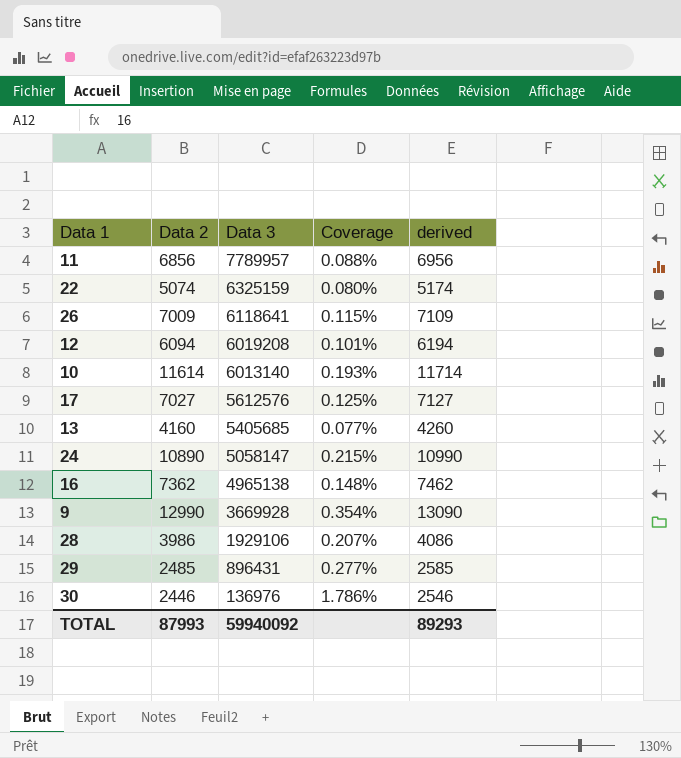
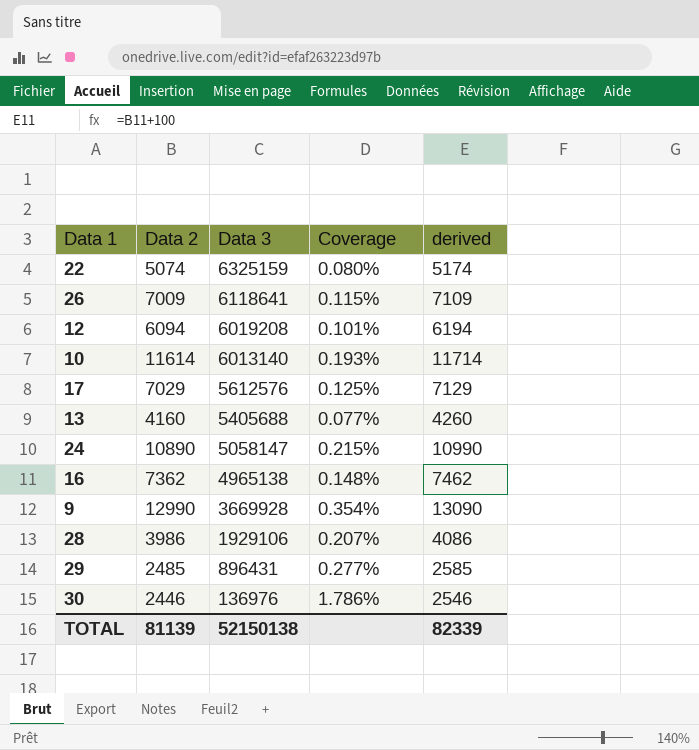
row 11: 6856 | 7789957 | 0.088% | 6956 -> none
17 | Data 2: 7027 -> 7029
17 | derived: 7127 -> 7129
13 | Data 3: 5405685 -> 5405688
TOTAL | Data 2: 87993 -> 81139
TOTAL | Data 3: 59940092 -> 52150138
TOTAL | derived: 89293 -> 82339

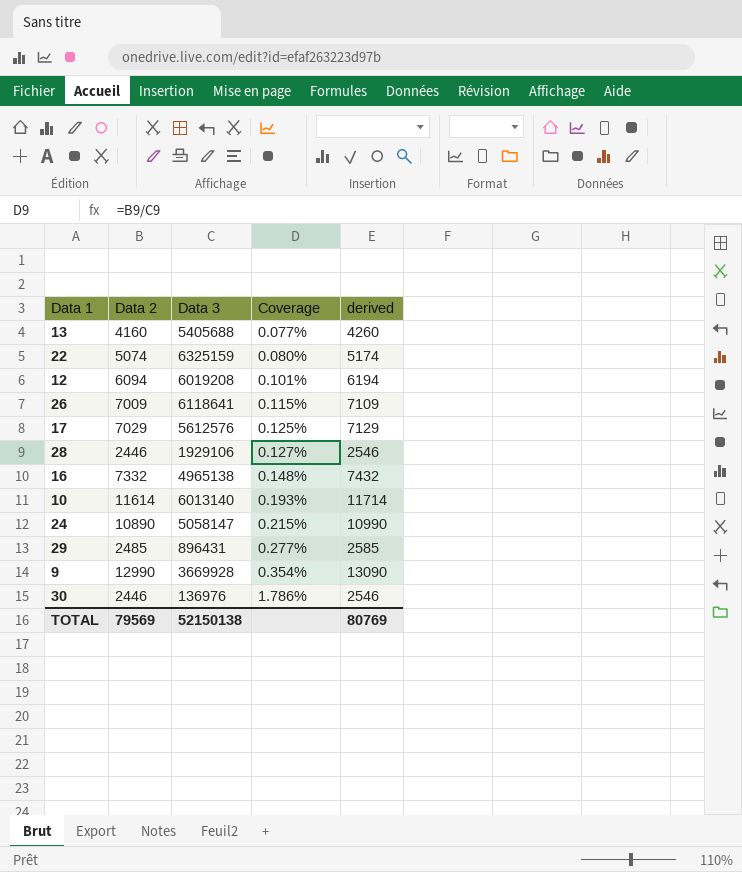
row order: Data 3 descending -> Coverage ascending
28 | Data 2: 3986 -> 2446
28 | Coverage: 0.207% -> 0.127%
28 | derived: 4086 -> 2546
16 | Data 2: 7362 -> 7332
16 | derived: 7462 -> 7432
TOTAL | Data 2: 81139 -> 79569
TOTAL | derived: 82339 -> 80769

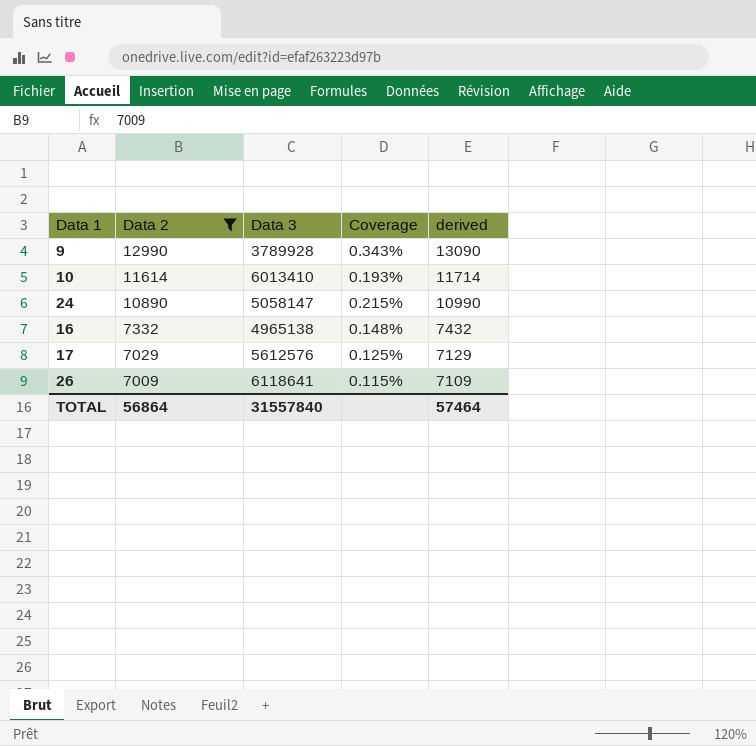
filter: none -> Data 2 >= 7009
row order: Coverage ascending -> Data 2 descending
9 | Data 3: 3669928 -> 3789928
9 | Coverage: 0.354% -> 0.343%
10 | Data 3: 6013140 -> 6013410
TOTAL | Data 2: 79569 -> 56864
TOTAL | Data 3: 52150138 -> 31557840
TOTAL | derived: 80769 -> 57464

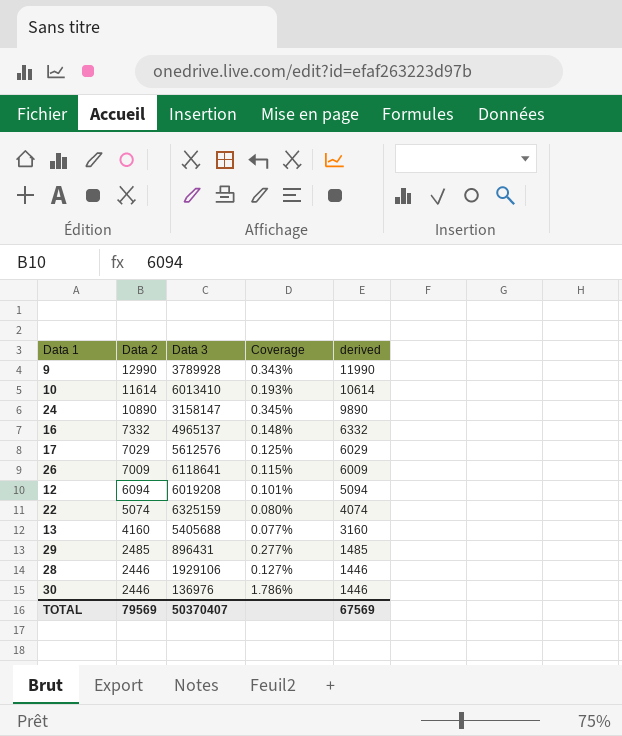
filter: Data 2 >= 7009 -> none
column derived | formula: [Data 2] + 100 -> [Data 2] - 1000
24 | Data 3: 5058147 -> 3158147
24 | Coverage: 0.215% -> 0.345%
16 | Data 3: 4965138 -> 4965137
TOTAL | Data 2: 56864 -> 79569
TOTAL | Data 3: 31557840 -> 50370407
TOTAL | derived: 57464 -> 67569

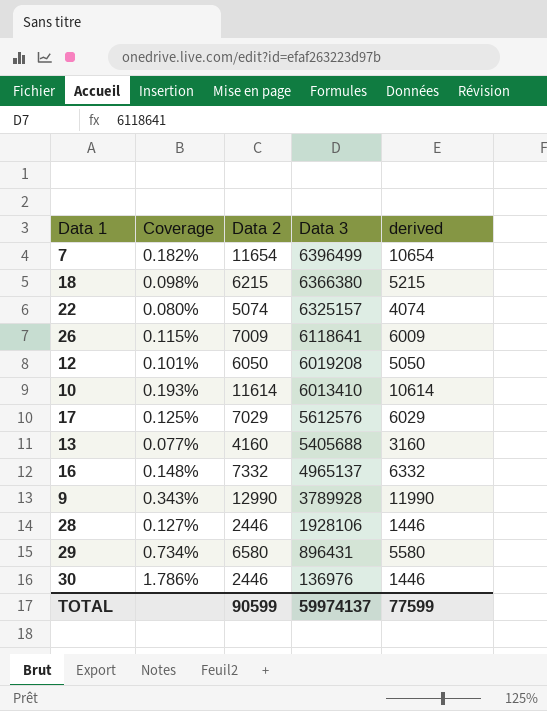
row order: Data 2 descending -> Data 3 descending
column Coverage | position: 4 -> 2
row 24: 10890 | 3158147 | 0.345% | 9890 -> none
row 7: none -> 0.182% | 11654 | 6396499 | 10654
row 18: none -> 0.098% | 6215 | 6366380 | 5215
22 | Data 3: 6325159 -> 6325157
12 | Data 2: 6094 -> 6050
12 | derived: 5094 -> 5050
28 | Data 3: 1929106 -> 1928106
29 | Coverage: 0.277% -> 0.734%
29 | Data 2: 2485 -> 6580
29 | derived: 1485 -> 5580
TOTAL | Data 2: 79569 -> 90599
TOTAL | Data 3: 50370407 -> 59974137
TOTAL | derived: 67569 -> 77599

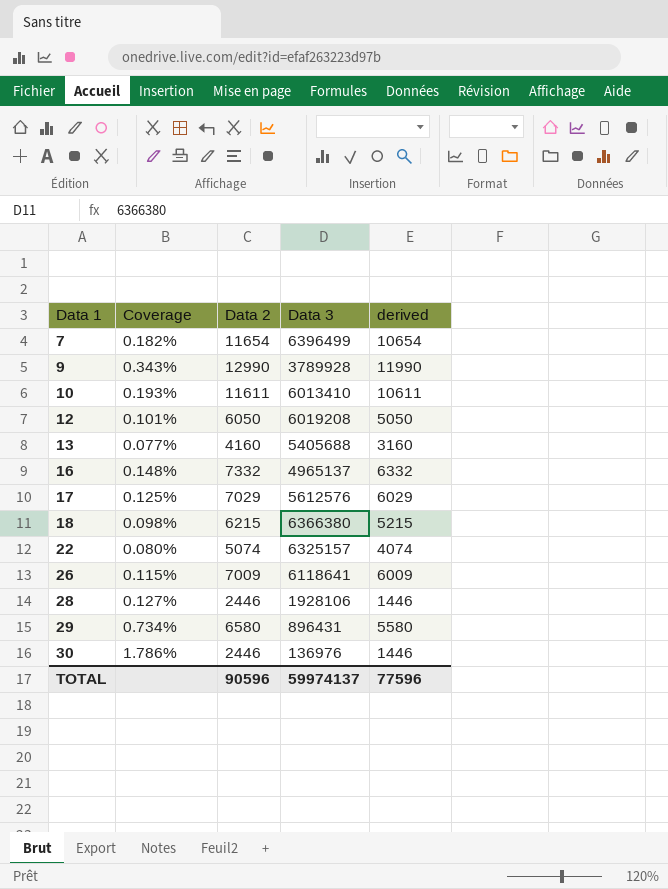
row order: Data 3 descending -> Data 1 ascending
10 | Data 2: 11614 -> 11611
10 | derived: 10614 -> 10611
TOTAL | Data 2: 90599 -> 90596
TOTAL | derived: 77599 -> 77596

